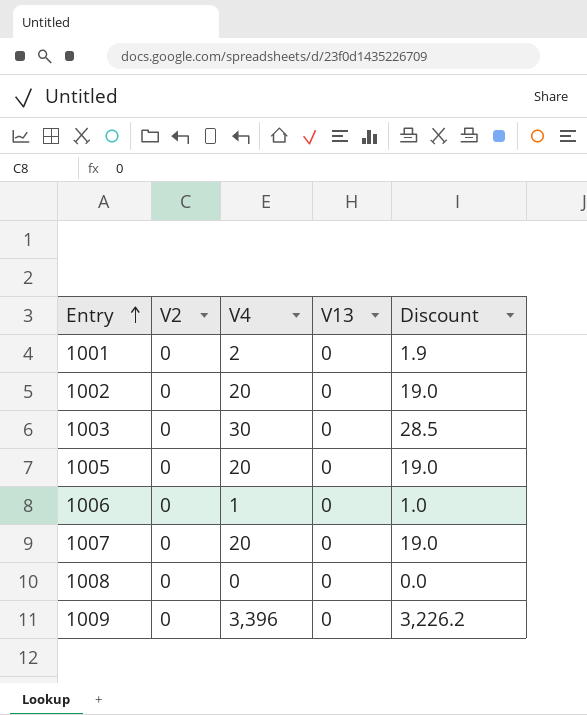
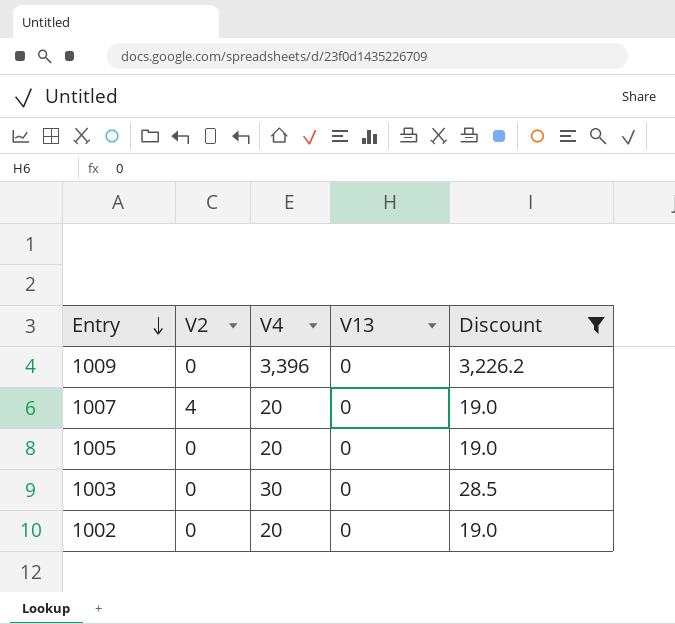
filter: none -> Discount >= 19.0
row order: Entry ascending -> Entry descending
1007 | V2: 0 -> 4

